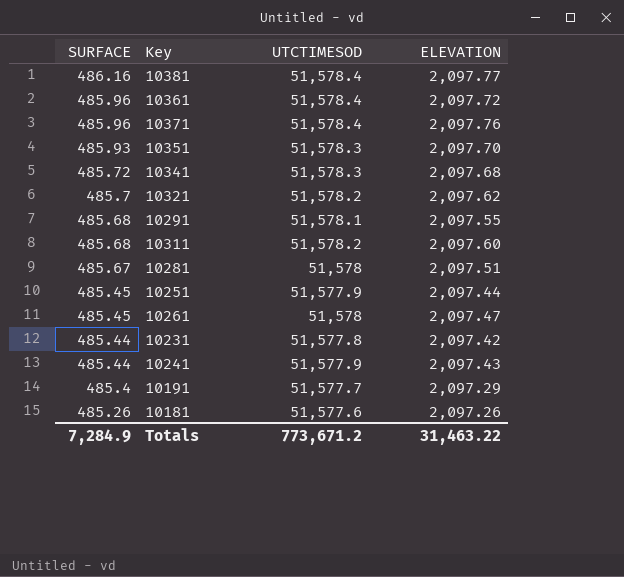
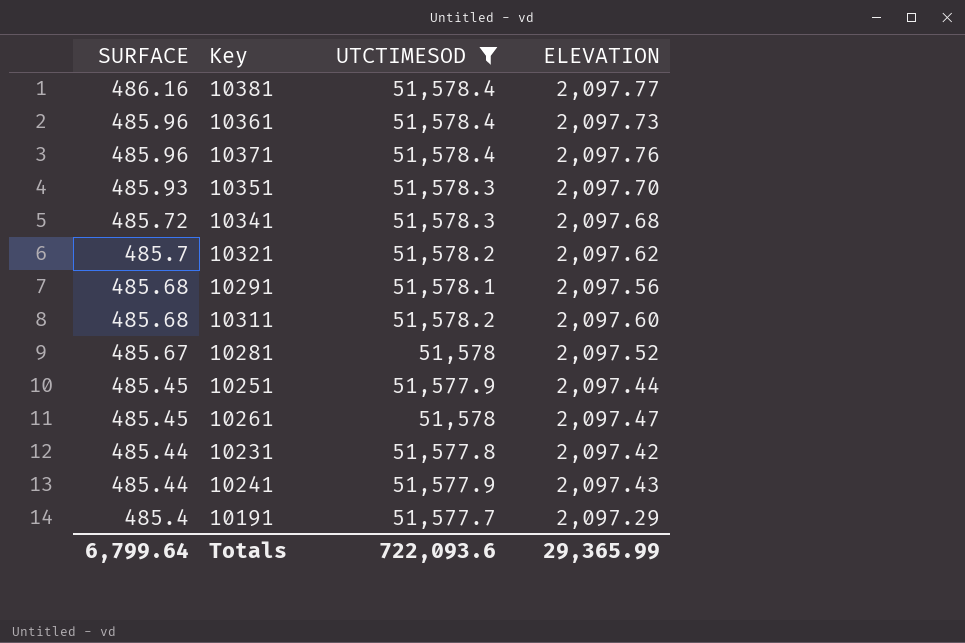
filter: none -> UTCTIMESOD != 51,577.6
10361 | ELEVATION: 2,097.72 -> 2,097.73
10291 | ELEVATION: 2,097.55 -> 2,097.56
10281 | ELEVATION: 2,097.51 -> 2,097.52
Totals | SURFACE: 7,284.9 -> 6,799.64
Totals | UTCTIMESOD: 773,671.2 -> 722,093.6
Totals | ELEVATION: 31,463.22 -> 29,365.99

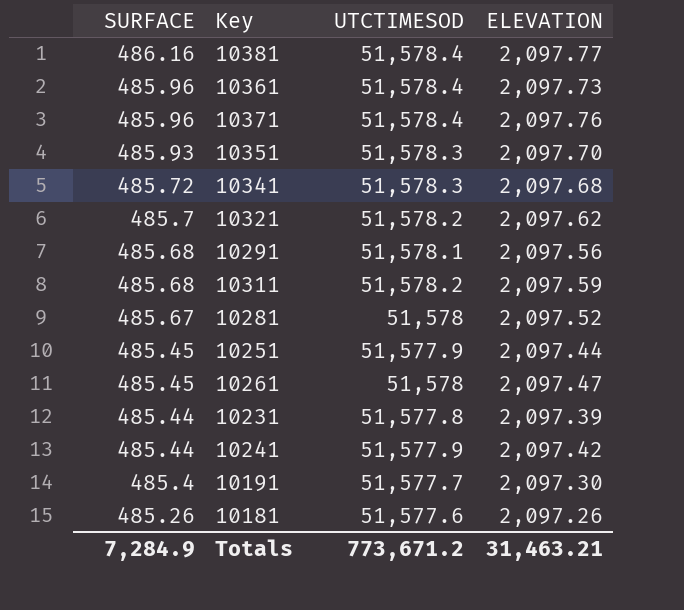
filter: UTCTIMESOD != 51,577.6 -> none
10311 | ELEVATION: 2,097.60 -> 2,097.59
10231 | ELEVATION: 2,097.42 -> 2,097.39
10241 | ELEVATION: 2,097.43 -> 2,097.42
10191 | ELEVATION: 2,097.29 -> 2,097.30
Totals | SURFACE: 6,799.64 -> 7,284.9
Totals | UTCTIMESOD: 722,093.6 -> 773,671.2
Totals | ELEVATION: 29,365.99 -> 31,463.21

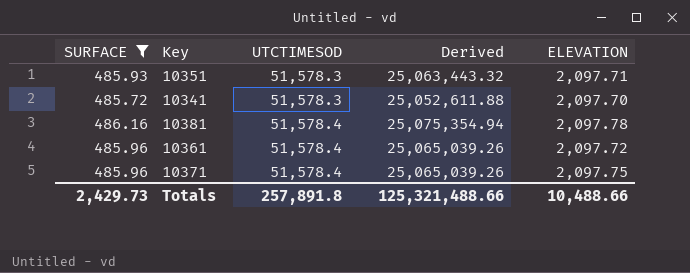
filter: none -> SURFACE >= 485.72
row order: SURFACE descending -> UTCTIMESOD ascending
column Derived | formula: none -> [SURFACE] * [UTCTIMESOD]
10351 | ELEVATION: 2,097.70 -> 2,097.71
10341 | ELEVATION: 2,097.68 -> 2,097.70
10381 | ELEVATION: 2,097.77 -> 2,097.78
10361 | ELEVATION: 2,097.73 -> 2,097.72
10371 | ELEVATION: 2,097.76 -> 2,097.75
Totals | SURFACE: 7,284.9 -> 2,429.73
Totals | UTCTIMESOD: 773,671.2 -> 257,891.8
Totals | ELEVATION: 31,463.21 -> 10,488.66

